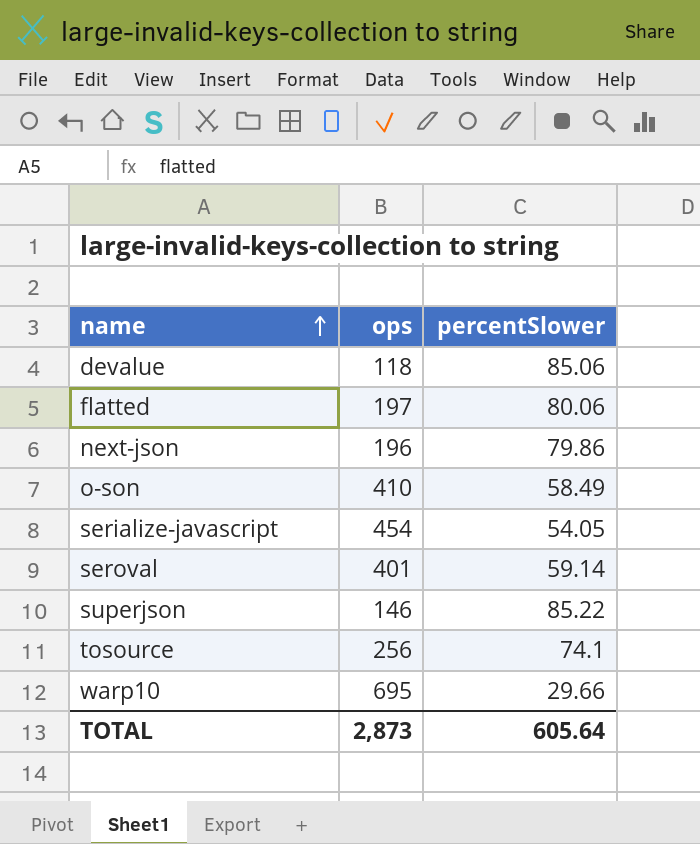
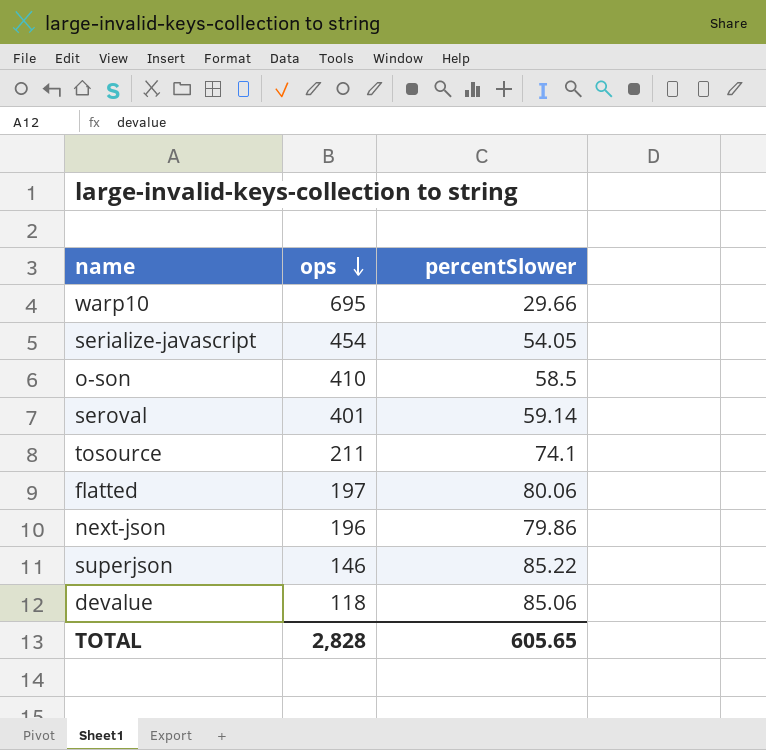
row order: name ascending -> ops descending
o-son | percentSlower: 58.49 -> 58.5
tosource | ops: 256 -> 211
TOTAL | ops: 2,873 -> 2,828
TOTAL | percentSlower: 605.64 -> 605.65

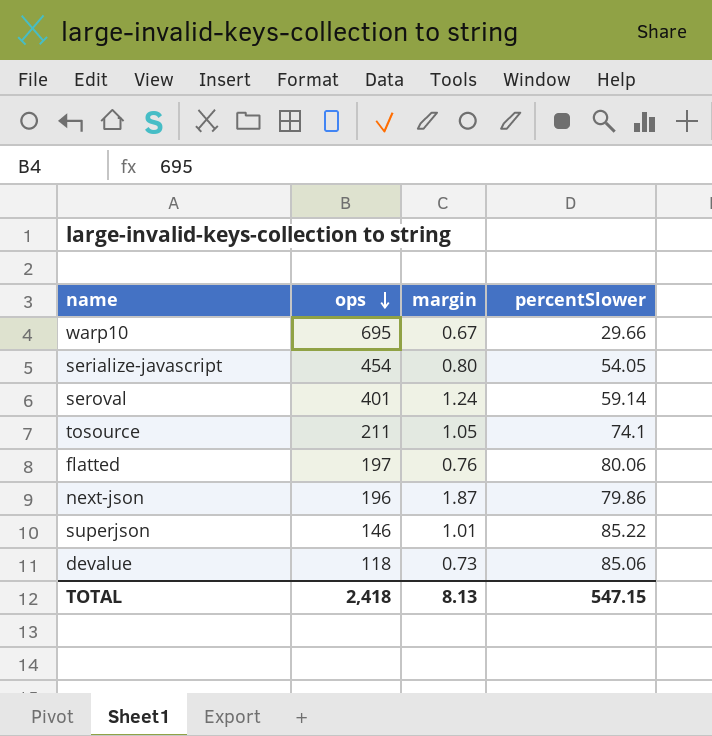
column margin | position: none -> 3
row o-son: 410 | 58.5 -> none
TOTAL | ops: 2,828 -> 2,418
TOTAL | percentSlower: 605.65 -> 547.15

